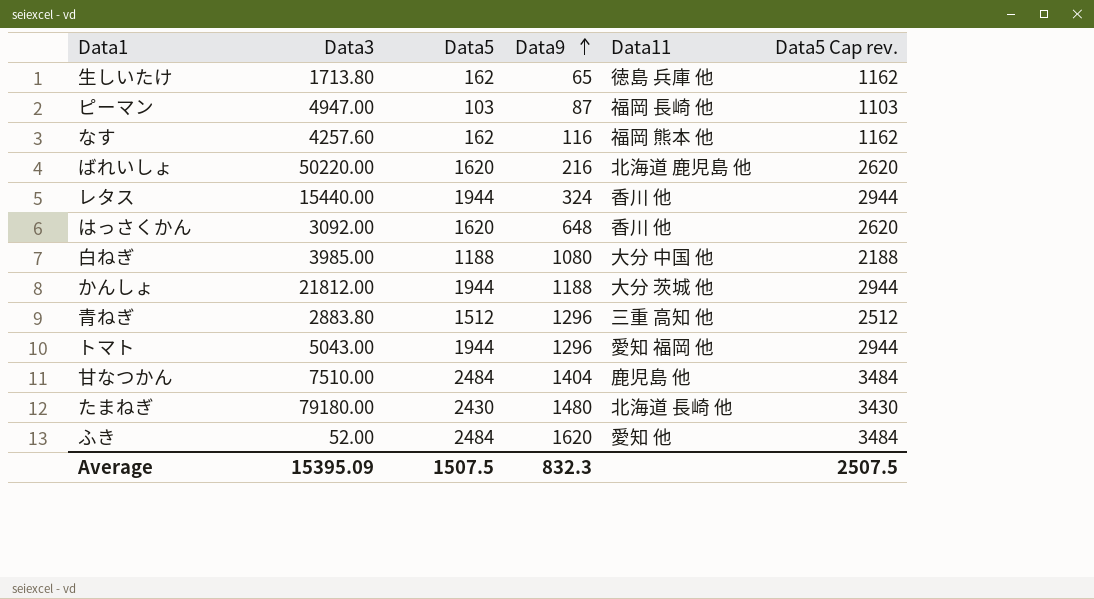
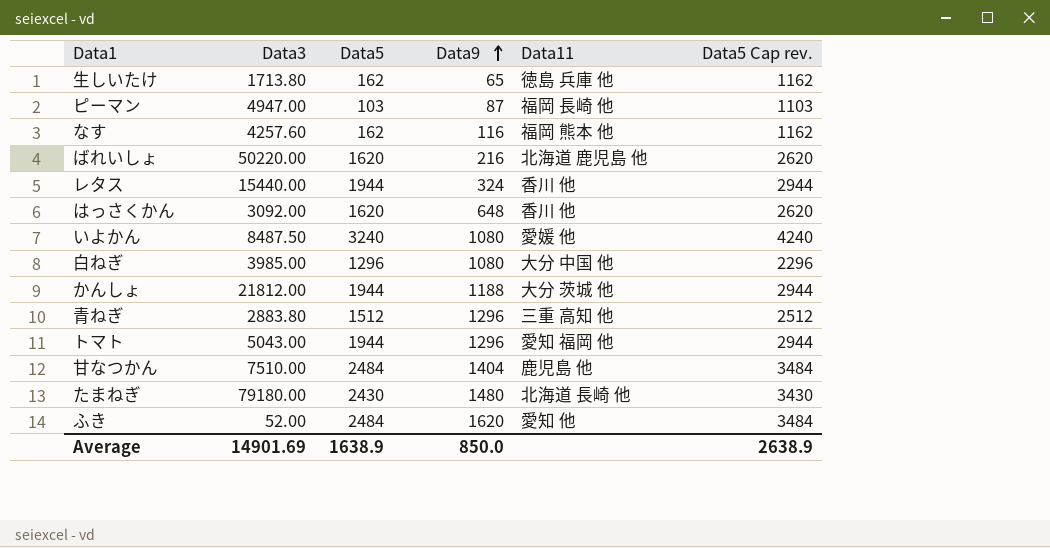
row いよかん: none -> 8487.50 | 3240 | 1080 | 愛媛 他 | 4240
白ねぎ | Data5: 1188 -> 1296
白ねぎ | Data5 Cap rev.: 2188 -> 2296
Average | Data3: 15395.09 -> 14901.69
Average | Data5: 1507.5 -> 1638.9
Average | Data9: 832.3 -> 850.0
Average | Data5 Cap rev.: 2507.5 -> 2638.9

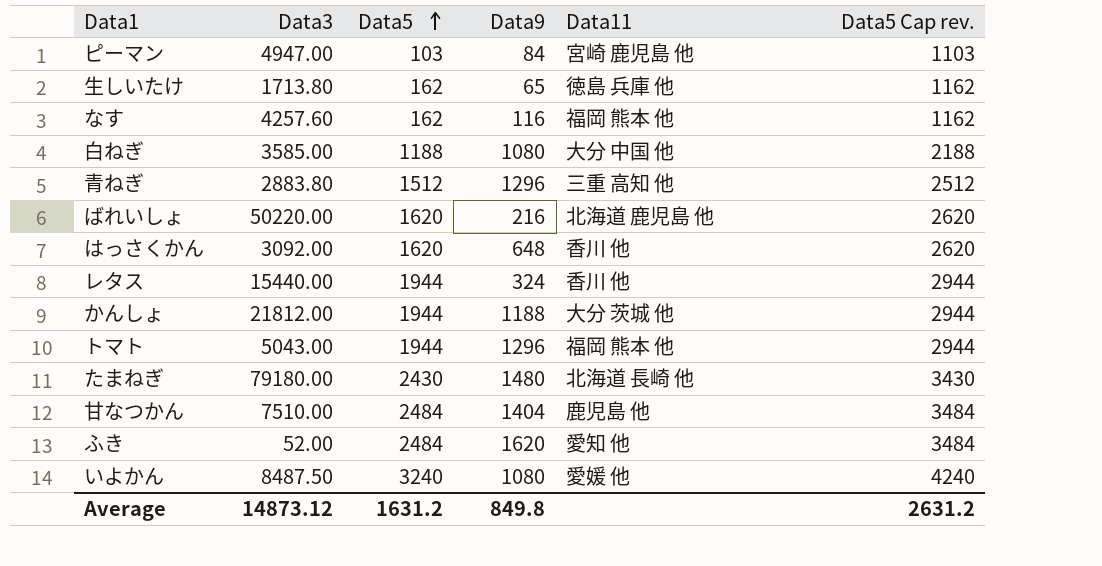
row order: Data9 ascending -> Data5 ascending
ピーマン | Data9: 87 -> 84
ピーマン | Data11: 福岡 長崎 他 -> 宮崎 鹿児島 他
白ねぎ | Data3: 3985.00 -> 3585.00
白ねぎ | Data5: 1296 -> 1188
白ねぎ | Data5 Cap rev.: 2296 -> 2188
トマト | Data11: 愛知 福岡 他 -> 福岡 熊本 他
Average | Data3: 14901.69 -> 14873.12
Average | Data5: 1638.9 -> 1631.2
Average | Data9: 850.0 -> 849.8
Average | Data5 Cap rev.: 2638.9 -> 2631.2

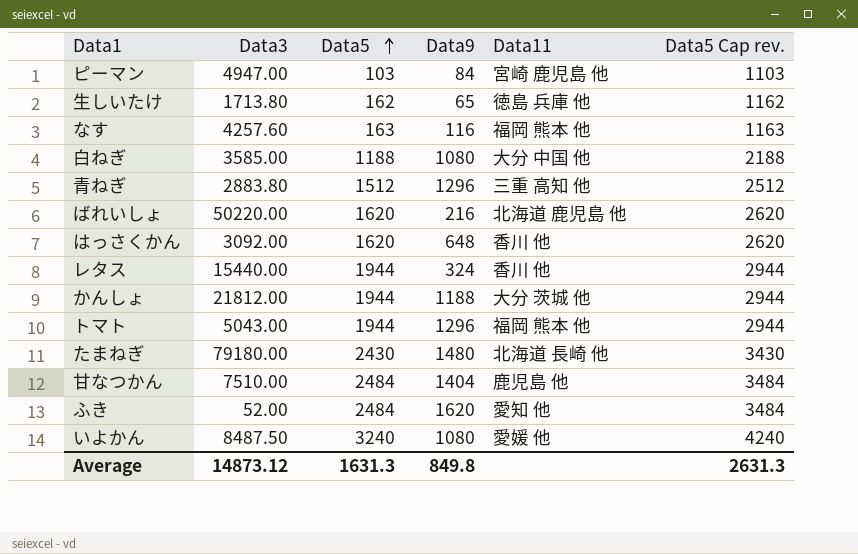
なす | Data5: 162 -> 163
なす | Data5 Cap rev.: 1162 -> 1163
Average | Data5: 1631.2 -> 1631.3
Average | Data5 Cap rev.: 2631.2 -> 2631.3

